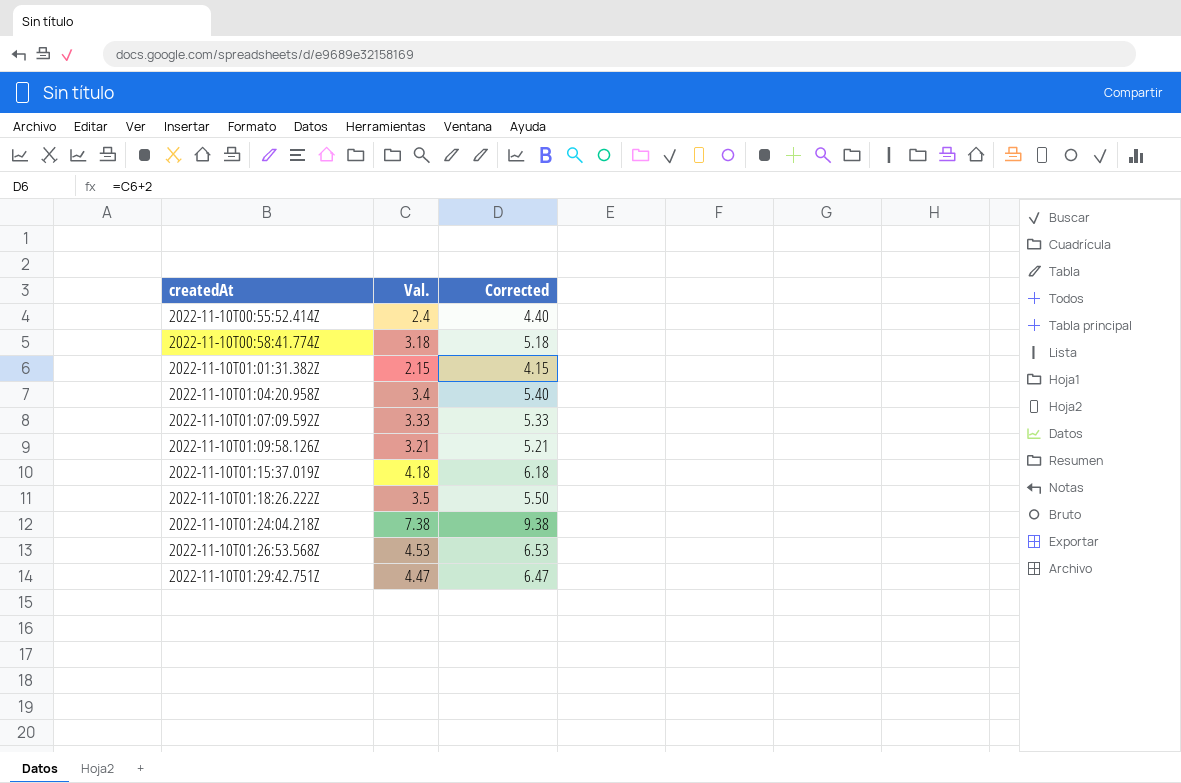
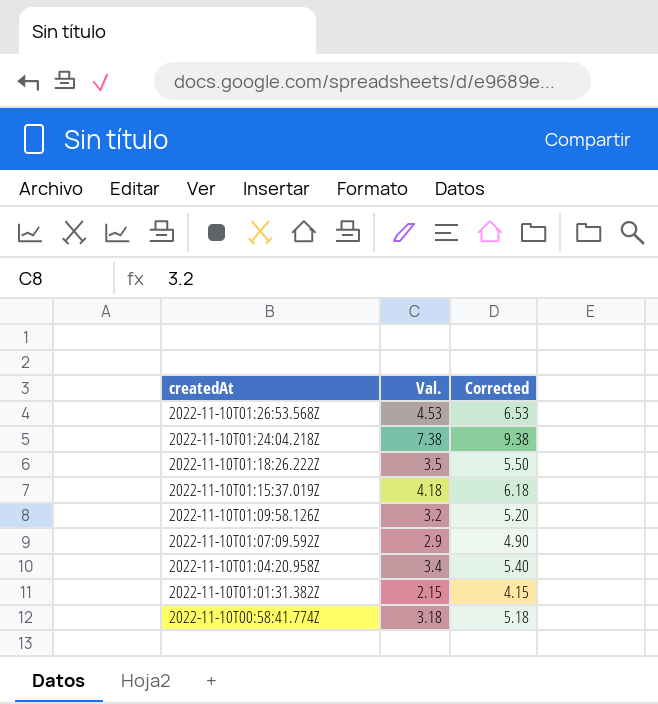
row order: createdAt ascending -> createdAt descending
row 2022-11-10T00:55:52.414Z: 2.4 | 4.40 -> none
row 2022-11-10T01:29:42.751Z: 4.47 | 6.47 -> none
2022-11-10T01:09:58.126Z | Val.: 3.21 -> 3.2
2022-11-10T01:09:58.126Z | Corrected: 5.21 -> 5.20
2022-11-10T01:07:09.592Z | Val.: 3.33 -> 2.9
2022-11-10T01:07:09.592Z | Corrected: 5.33 -> 4.90

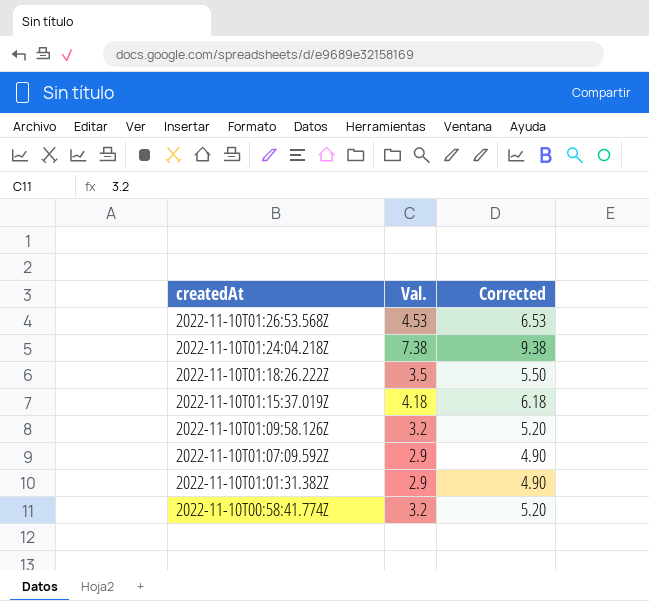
row 2022-11-10T01:04:20.958Z: 3.4 | 5.40 -> none
2022-11-10T01:01:31.382Z | Val.: 2.15 -> 2.9
2022-11-10T01:01:31.382Z | Corrected: 4.15 -> 4.90
2022-11-10T00:58:41.774Z | Val.: 3.18 -> 3.2
2022-11-10T00:58:41.774Z | Corrected: 5.18 -> 5.20

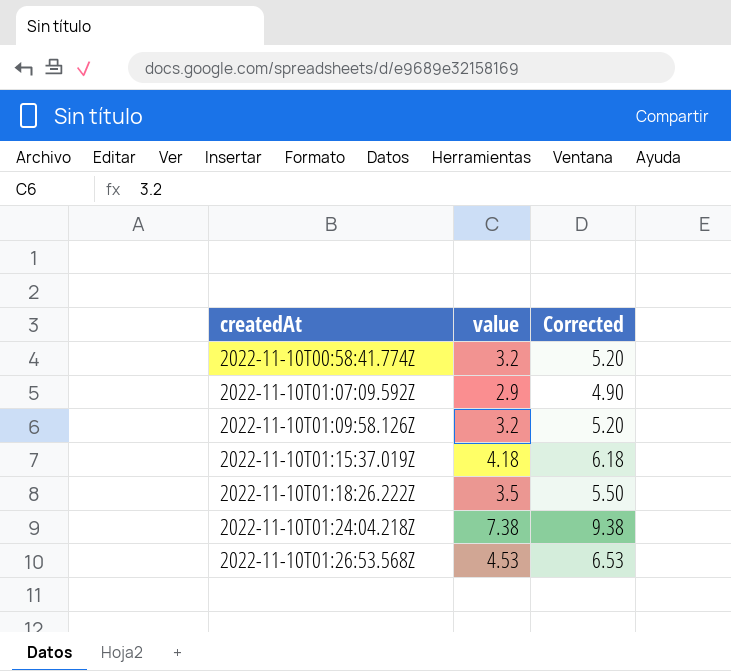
row order: createdAt descending -> createdAt ascending
column name: Val. -> value
row 2022-11-10T01:01:31.382Z: 2.9 | 4.90 -> none

